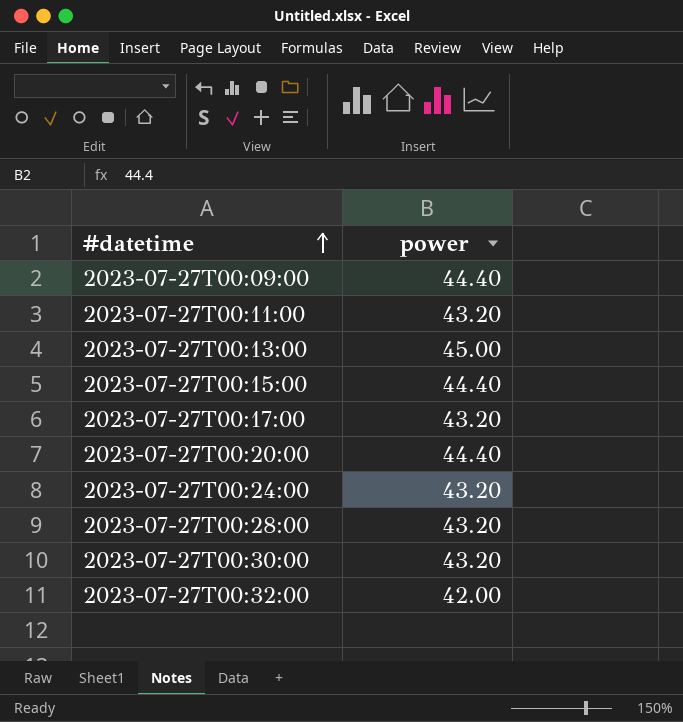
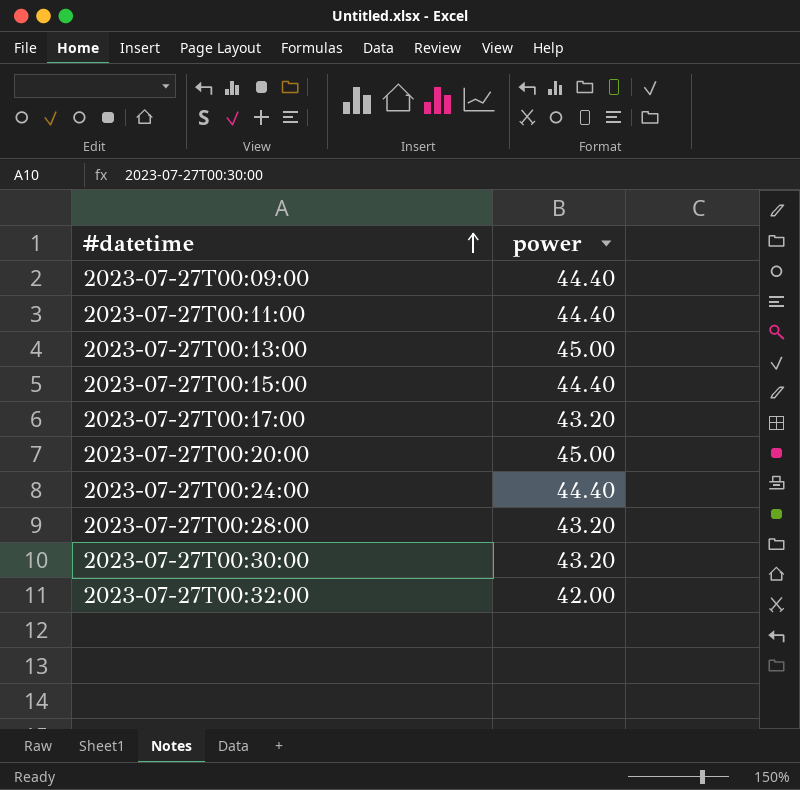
2023-07-27T00:11:00 | power: 43.20 -> 44.40
2023-07-27T00:20:00 | power: 44.40 -> 45.00
2023-07-27T00:24:00 | power: 43.20 -> 44.40

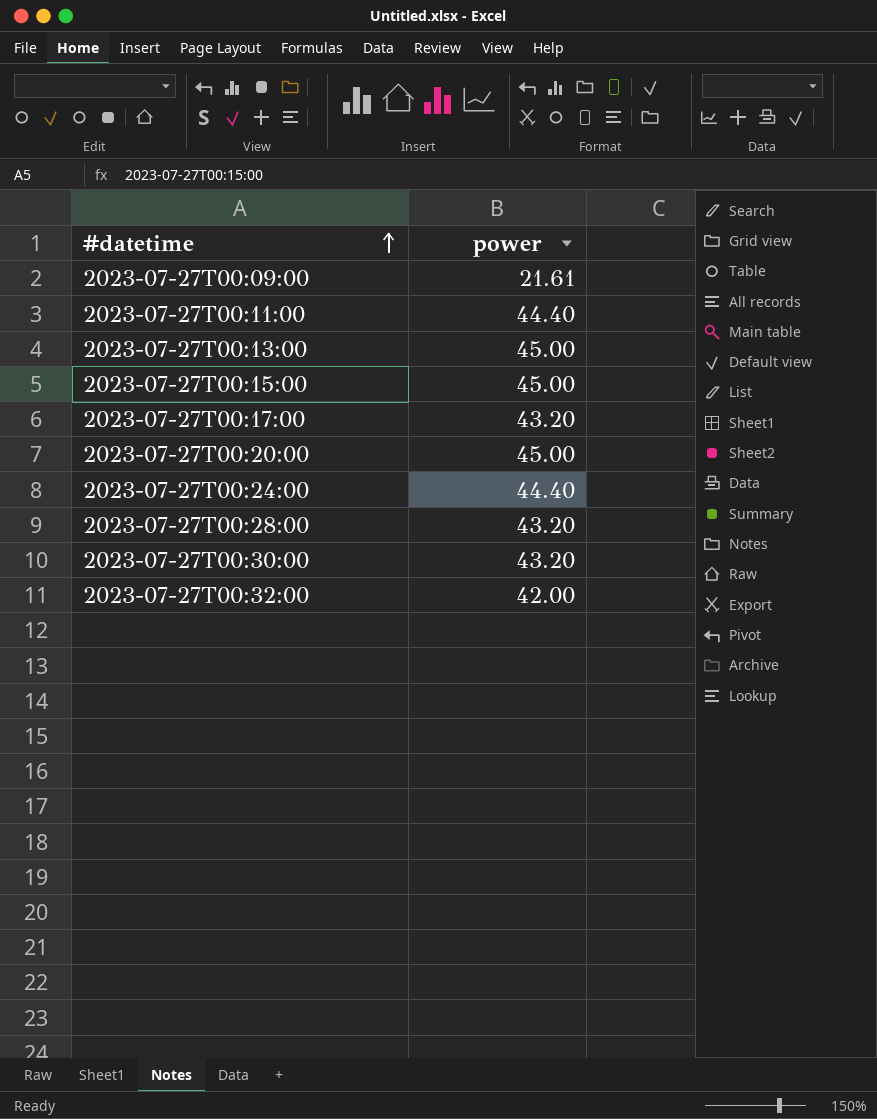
2023-07-27T00:09:00 | power: 44.40 -> 21.61
2023-07-27T00:15:00 | power: 44.40 -> 45.00

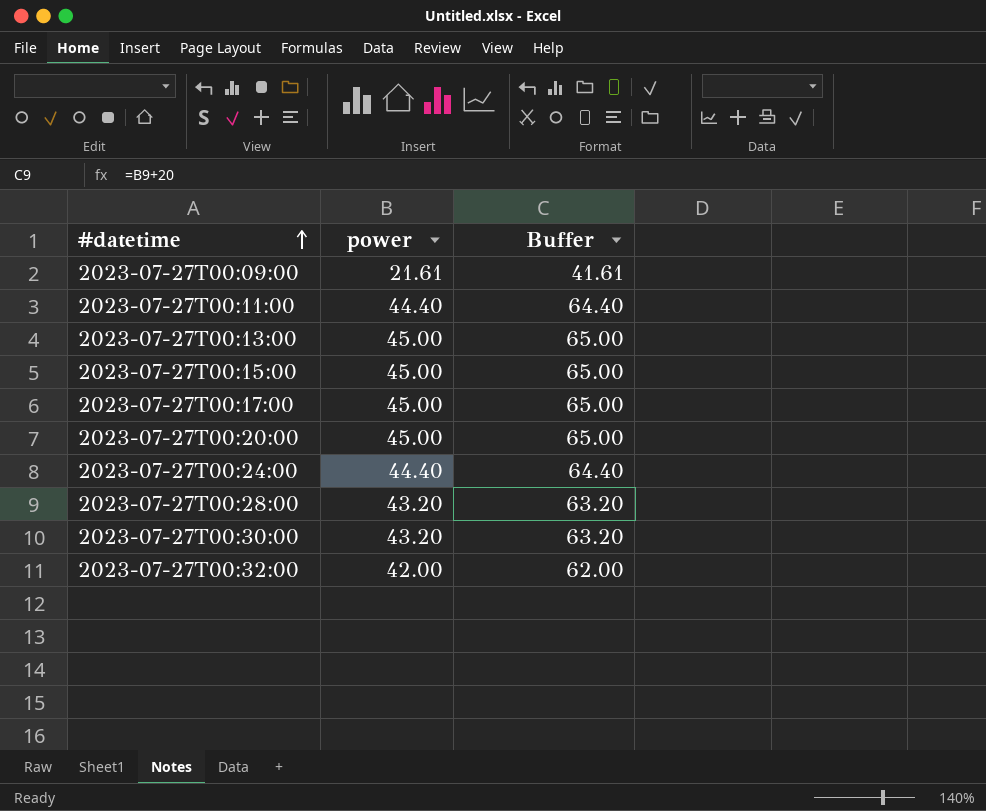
column Buffer | formula: none -> [power] + 20
2023-07-27T00:17:00 | power: 43.20 -> 45.00

